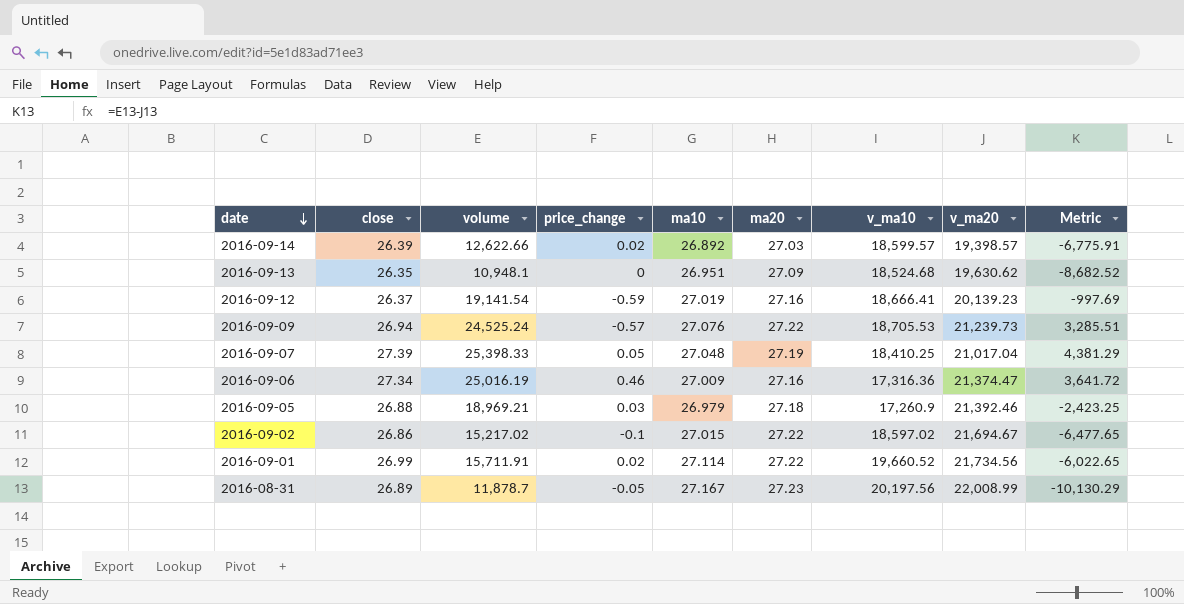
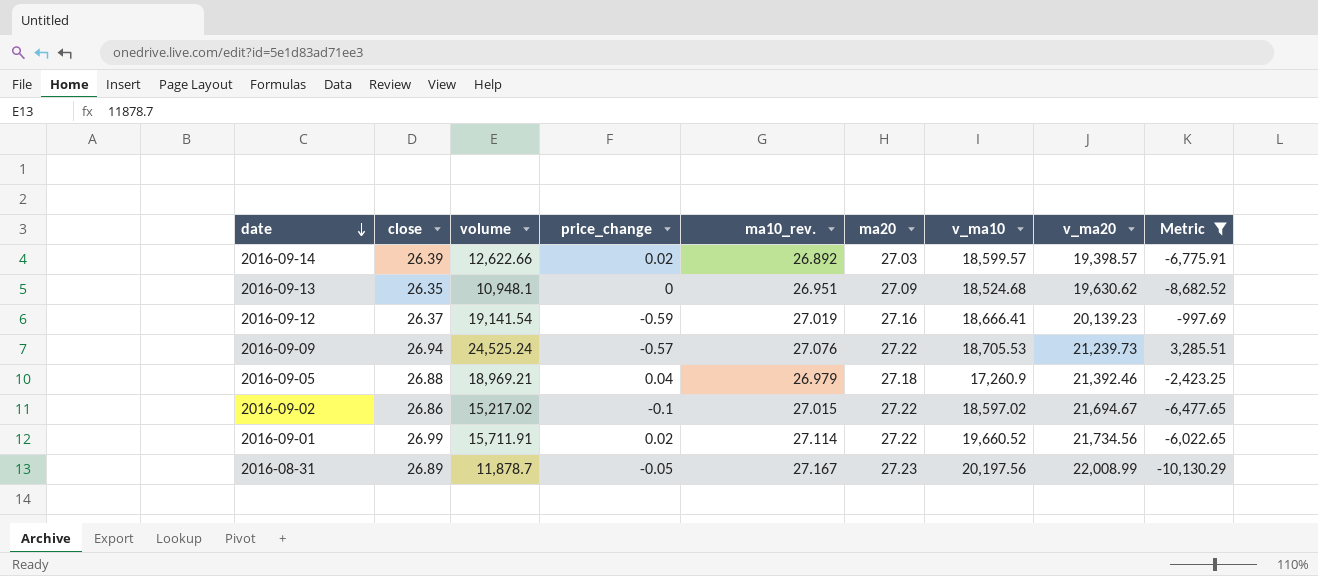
filter: none -> Metric <= 3,285.51
column name: ma10 -> ma10_rev.
2016-09-05 | price_change: 0.03 -> 0.04

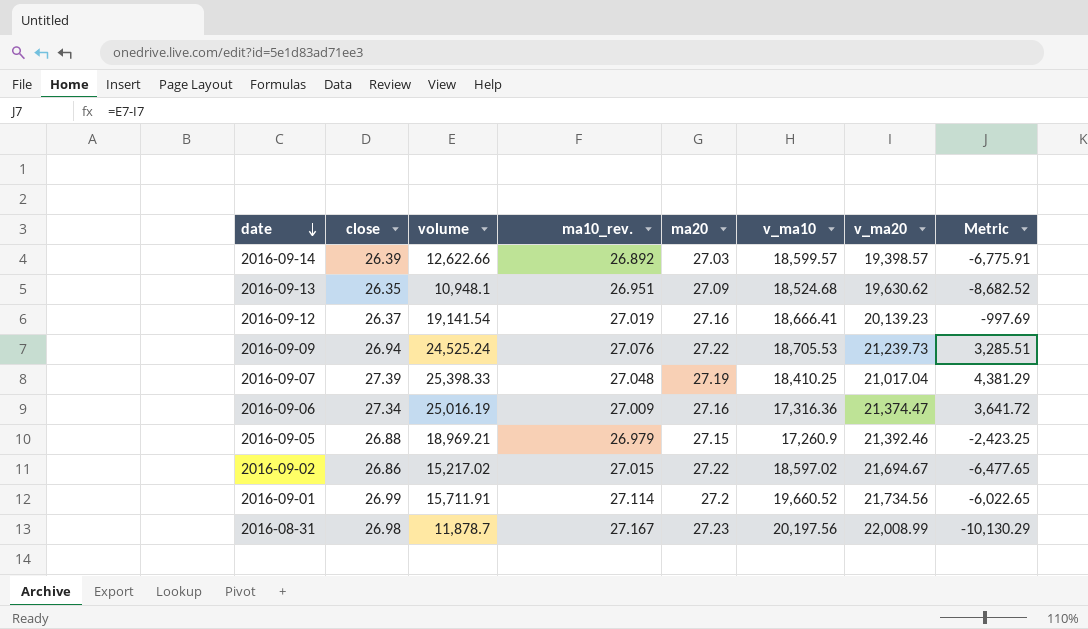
filter: Metric <= 3,285.51 -> none
column price_change | position: 4 -> none
2016-09-05 | ma20: 27.18 -> 27.15
2016-09-01 | ma20: 27.22 -> 27.2
2016-08-31 | close: 26.89 -> 26.98

